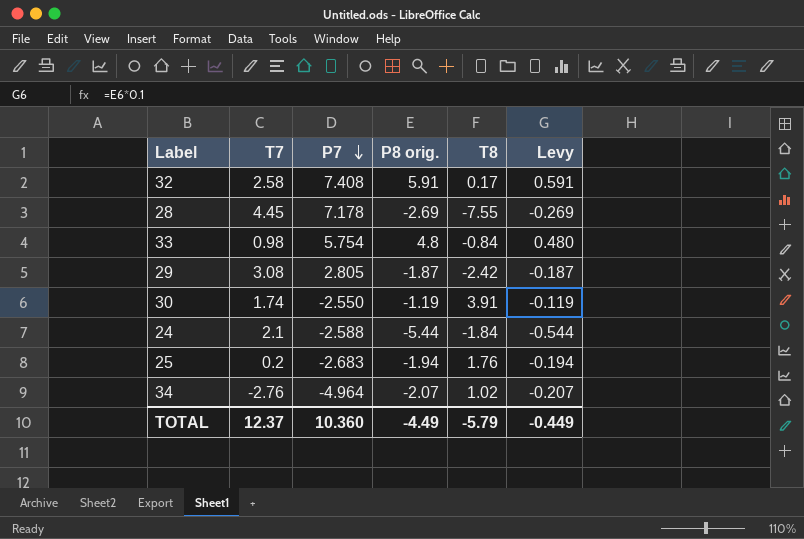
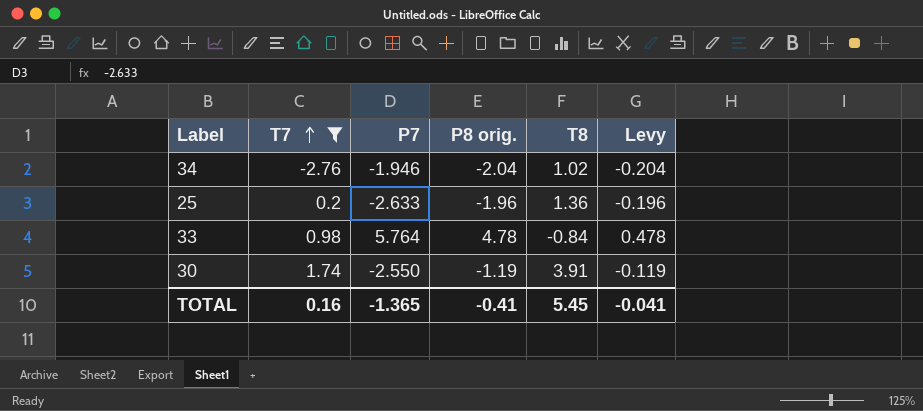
filter: none -> T7 <= 1.74
row order: P7 descending -> T7 ascending
34 | P7: -4.964 -> -1.946
34 | P8 orig.: -2.07 -> -2.04
34 | Levy: -0.207 -> -0.204
25 | P7: -2.683 -> -2.633
25 | P8 orig.: -1.94 -> -1.96
25 | T8: 1.76 -> 1.36
25 | Levy: -0.194 -> -0.196
33 | P7: 5.754 -> 5.764
33 | P8 orig.: 4.8 -> 4.78
33 | Levy: 0.480 -> 0.478
TOTAL | T7: 12.37 -> 0.16
TOTAL | P7: 10.360 -> -1.365
TOTAL | P8 orig.: -4.49 -> -0.41
TOTAL | T8: -5.79 -> 5.45
TOTAL | Levy: -0.449 -> -0.041

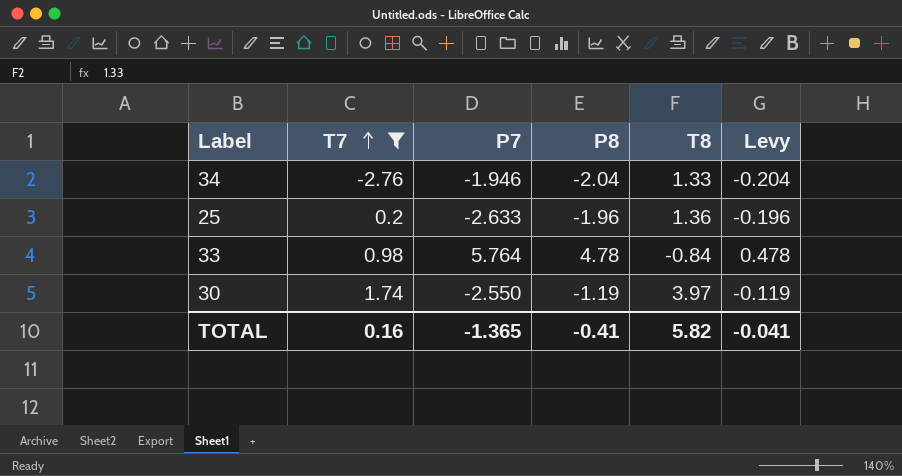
column name: P8 orig. -> P8
34 | T8: 1.02 -> 1.33
30 | T8: 3.91 -> 3.97
TOTAL | T8: 5.45 -> 5.82

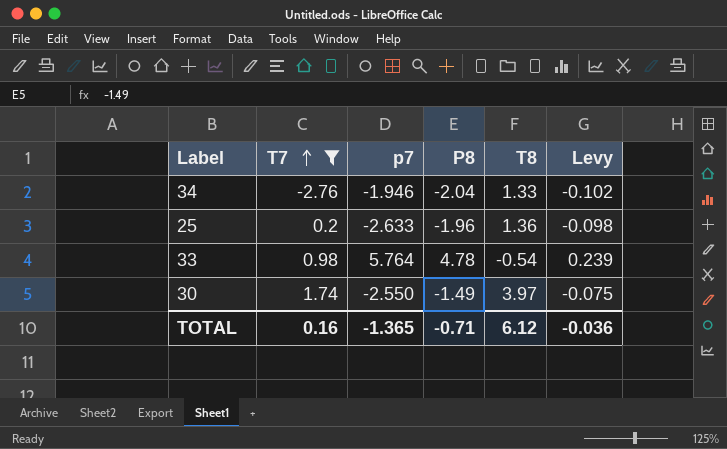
column name: P7 -> p7
column Levy | formula: [P8] * 0.1 -> [P8] * 0.05
33 | T8: -0.84 -> -0.54
30 | P8: -1.19 -> -1.49
TOTAL | P8: -0.41 -> -0.71
TOTAL | T8: 5.82 -> 6.12
TOTAL | Levy: -0.041 -> -0.036

